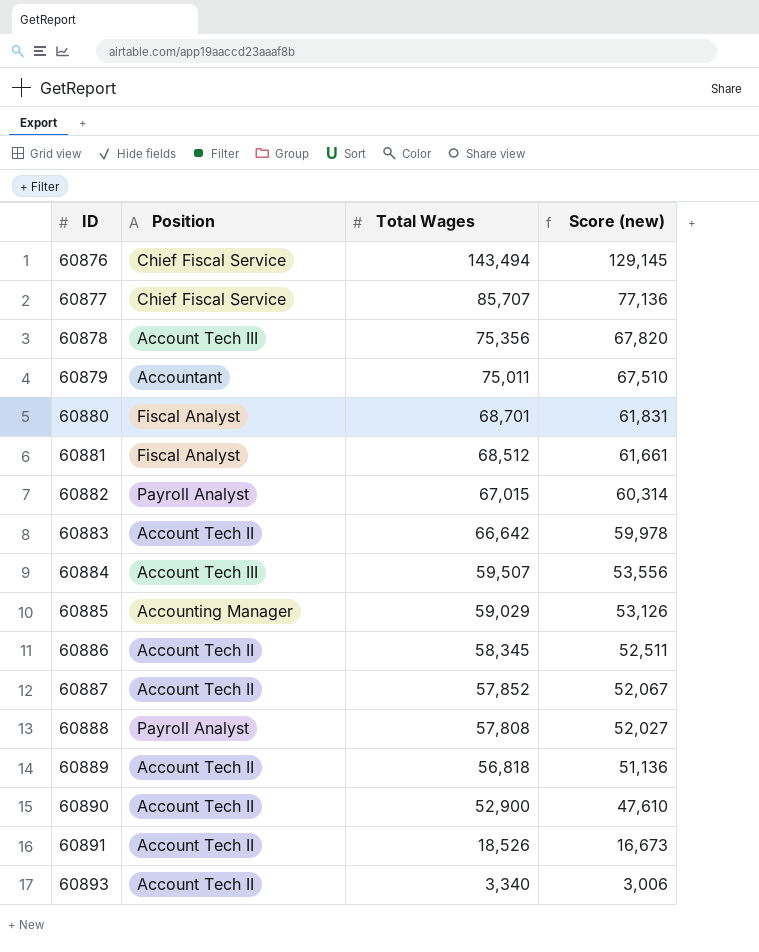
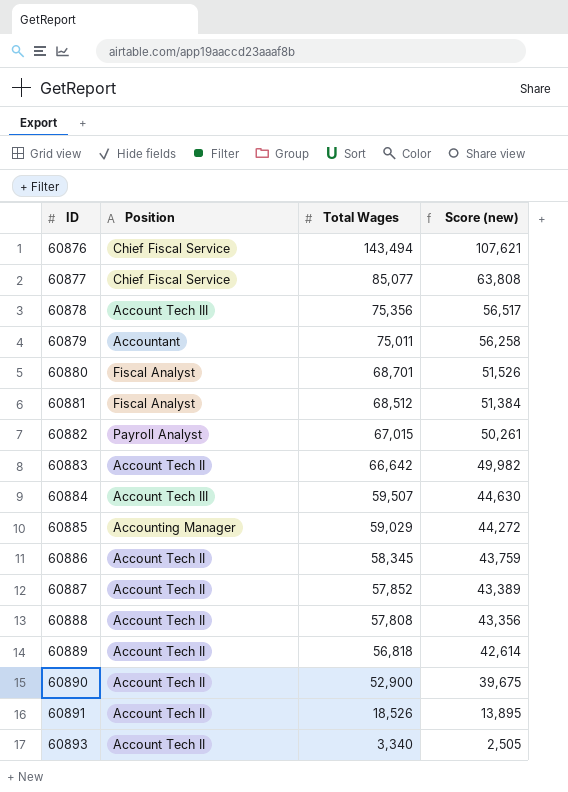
column Score (new) | formula: [Total Wages] * 0.9 -> [Total Wages] * 0.75
60877 | Total Wages: 85,707 -> 85,077
60888 | Position: Payroll Analyst -> Account Tech II

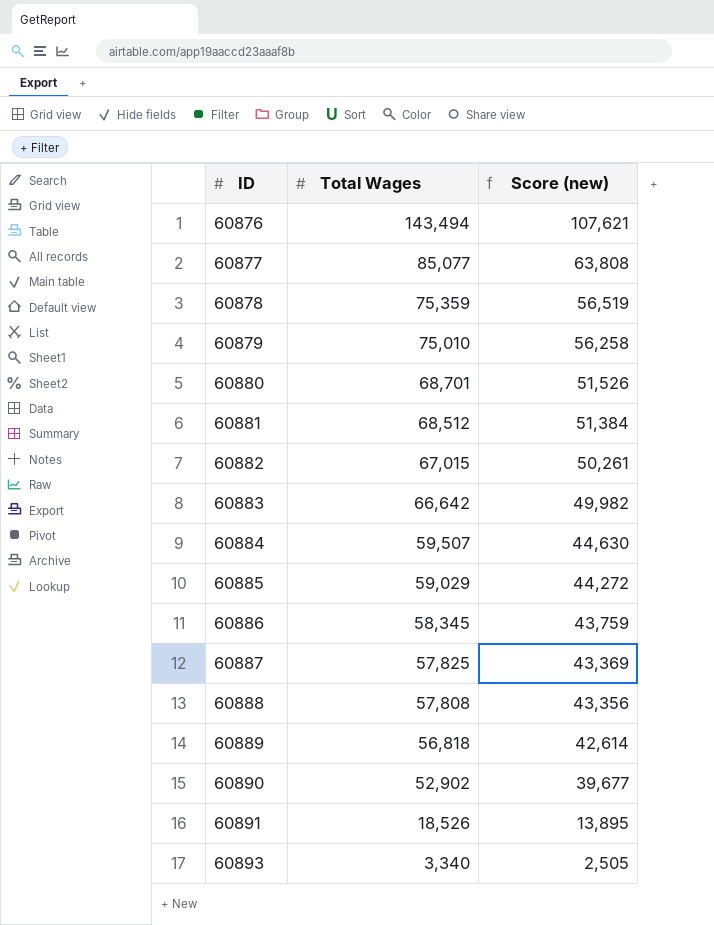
column Position | position: 2 -> none
60878 | Total Wages: 75,356 -> 75,359
60878 | Score (new): 56,517 -> 56,519
60879 | Total Wages: 75,011 -> 75,010
60887 | Total Wages: 57,852 -> 57,825
60887 | Score (new): 43,389 -> 43,369
60890 | Total Wages: 52,900 -> 52,902
60890 | Score (new): 39,675 -> 39,677

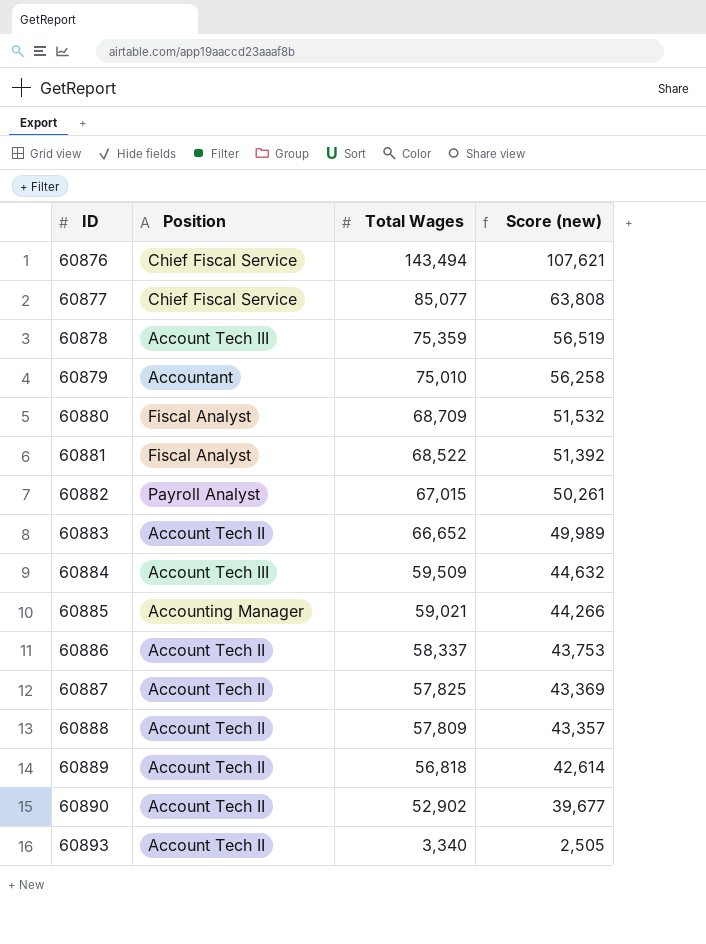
column Position | position: none -> 2
row 60891: 18,526 | 13,895 -> none
60880 | Total Wages: 68,701 -> 68,709
60880 | Score (new): 51,526 -> 51,532
60881 | Total Wages: 68,512 -> 68,522
60881 | Score (new): 51,384 -> 51,392
60883 | Total Wages: 66,642 -> 66,652
60883 | Score (new): 49,982 -> 49,989
60884 | Total Wages: 59,507 -> 59,509
60884 | Score (new): 44,630 -> 44,632
60885 | Total Wages: 59,029 -> 59,021
60885 | Score (new): 44,272 -> 44,266
60886 | Total Wages: 58,345 -> 58,337
60886 | Score (new): 43,759 -> 43,753
60888 | Total Wages: 57,808 -> 57,809
60888 | Score (new): 43,356 -> 43,357

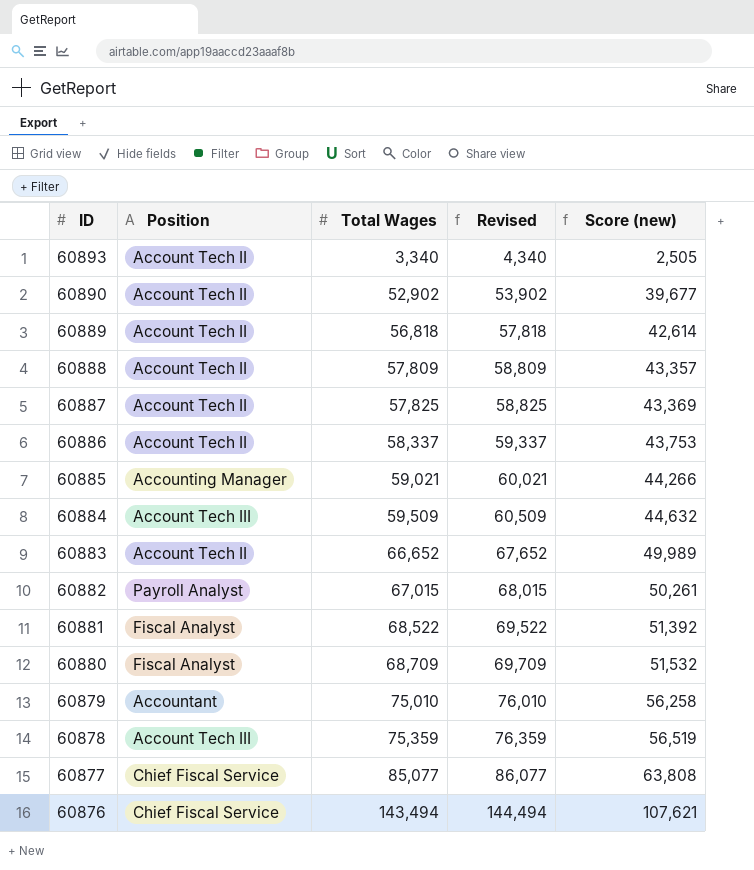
row order: ID ascending -> ID descending
column Revised | formula: none -> [Total Wages] + 1000

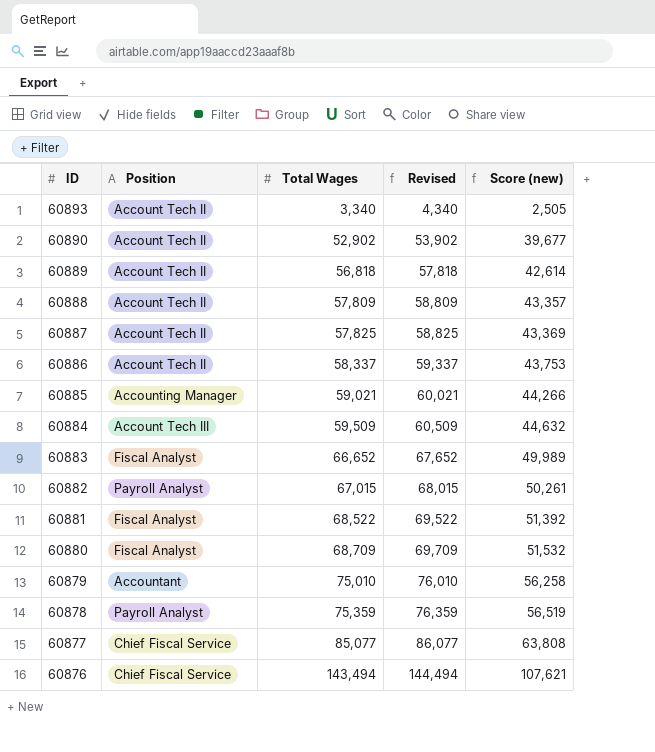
60883 | Position: Account Tech II -> Fiscal Analyst
60878 | Position: Account Tech III -> Payroll Analyst

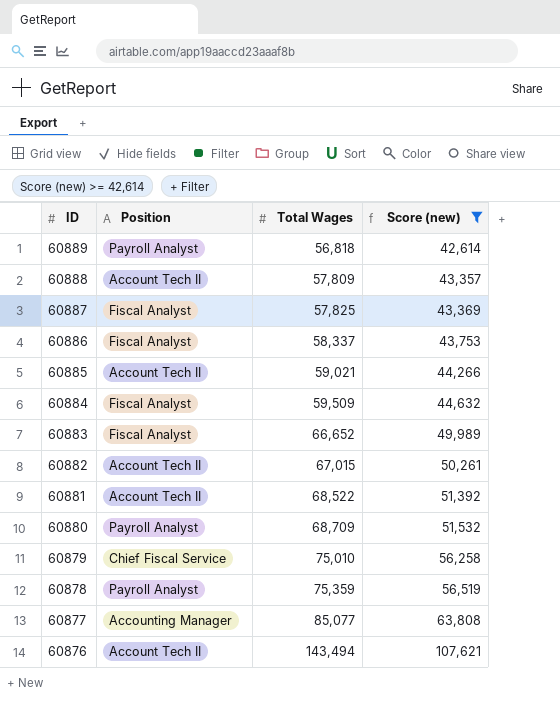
filter: none -> Score (new) >= 42,614
column Revised | formula: [Total Wages] + 1000 -> none
60889 | Position: Account Tech II -> Payroll Analyst
60887 | Position: Account Tech II -> Fiscal Analyst
60886 | Position: Account Tech II -> Fiscal Analyst
60885 | Position: Accounting Manager -> Account Tech II
60884 | Position: Account Tech III -> Fiscal Analyst
60882 | Position: Payroll Analyst -> Account Tech II
60881 | Position: Fiscal Analyst -> Account Tech II
60880 | Position: Fiscal Analyst -> Payroll Analyst
60879 | Position: Accountant -> Chief Fiscal Service
60877 | Position: Chief Fiscal Service -> Accounting Manager
60876 | Position: Chief Fiscal Service -> Account Tech II

